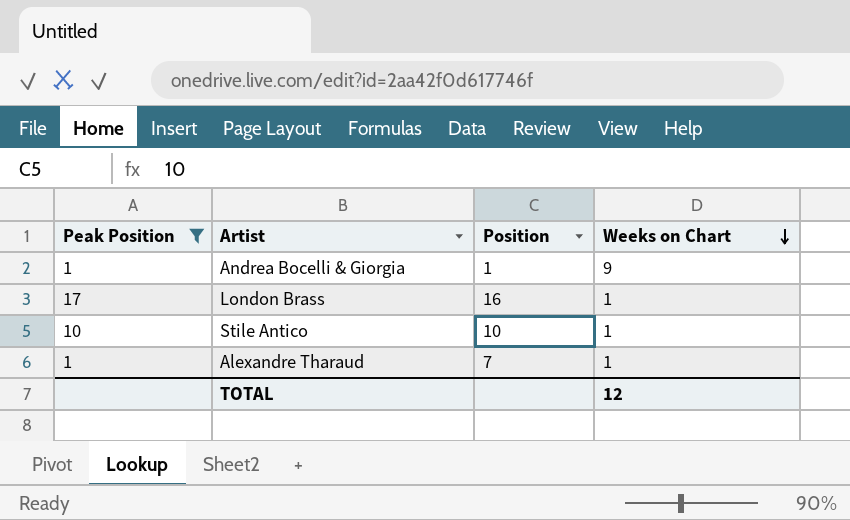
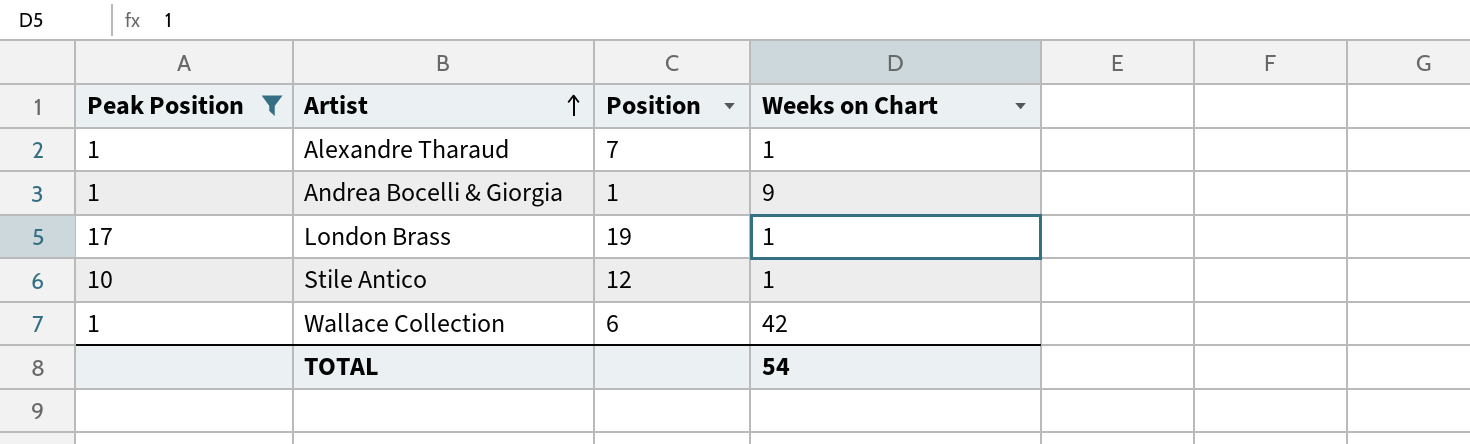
row order: Weeks on Chart descending -> Artist ascending
London Brass | Position: 16 -> 19
Stile Antico | Position: 10 -> 12
row Wallace Collection: none -> 1 | 6 | 42
TOTAL | Weeks on Chart: 12 -> 54

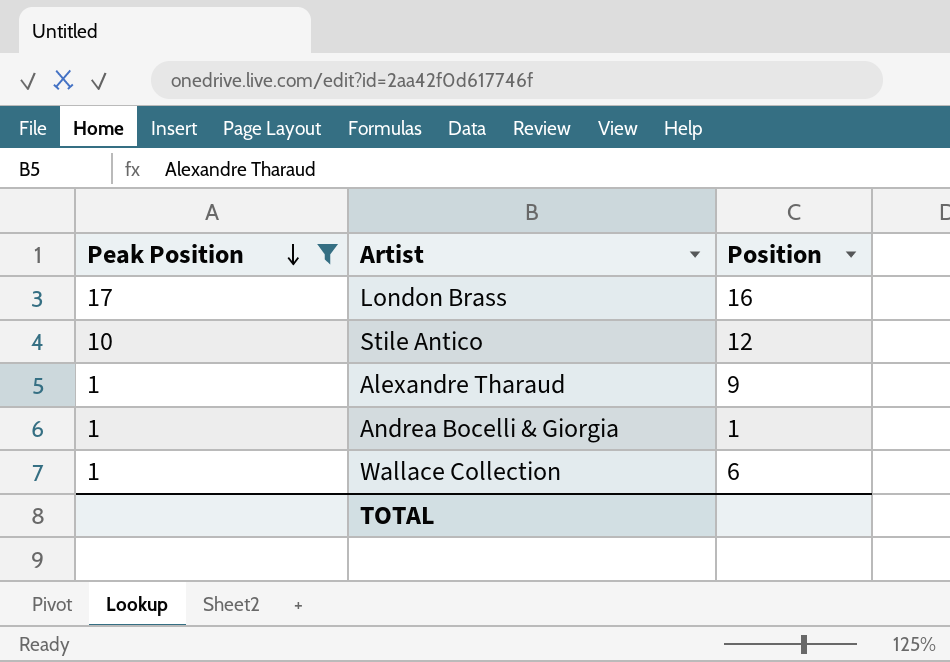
row order: Artist ascending -> Peak Position descending
column Weeks on Chart | position: 4 -> none
London Brass | Position: 19 -> 16
Alexandre Tharaud | Position: 7 -> 9

